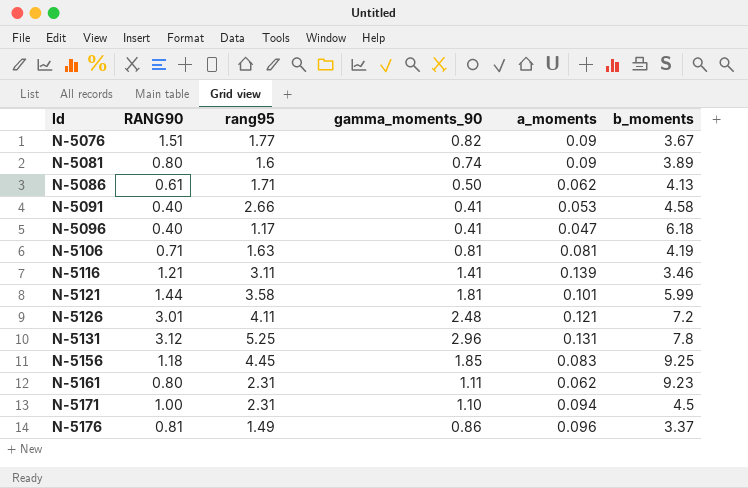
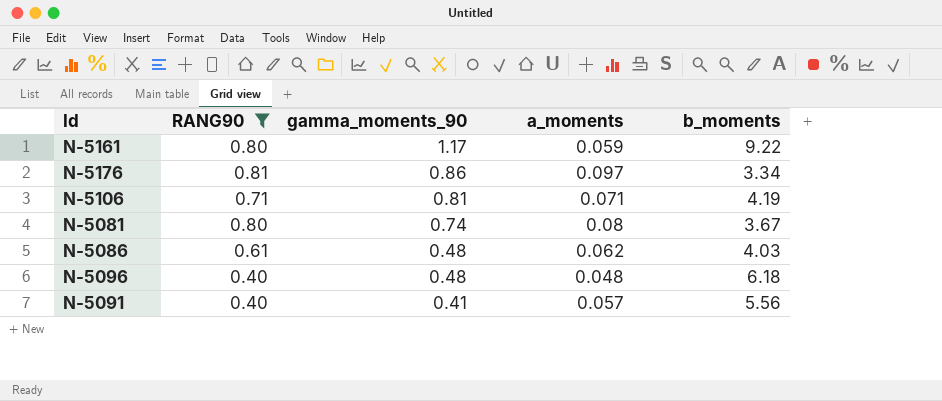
filter: none -> RANG90 <= 0.81
row order: Id ascending -> gamma_moments_90 descending
column rang95 | position: 3 -> none
N-5161 | gamma_moments_90: 1.11 -> 1.17
N-5161 | a_moments: 0.062 -> 0.059
N-5161 | b_moments: 9.23 -> 9.22
N-5176 | a_moments: 0.096 -> 0.097
N-5176 | b_moments: 3.37 -> 3.34
N-5106 | a_moments: 0.081 -> 0.071
N-5081 | a_moments: 0.09 -> 0.08
N-5081 | b_moments: 3.89 -> 3.67
N-5086 | gamma_moments_90: 0.50 -> 0.48
N-5086 | b_moments: 4.13 -> 4.03
N-5096 | gamma_moments_90: 0.41 -> 0.48
N-5096 | a_moments: 0.047 -> 0.048
N-5091 | a_moments: 0.053 -> 0.057
N-5091 | b_moments: 4.58 -> 5.56

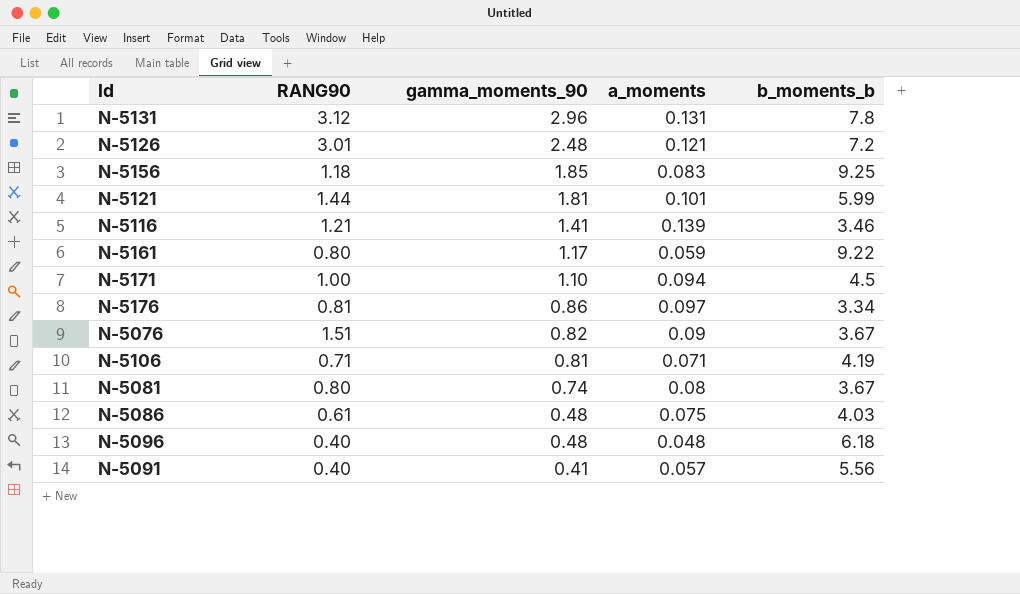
filter: RANG90 <= 0.81 -> none
column name: b_moments -> b_moments_b
N-5086 | a_moments: 0.062 -> 0.075

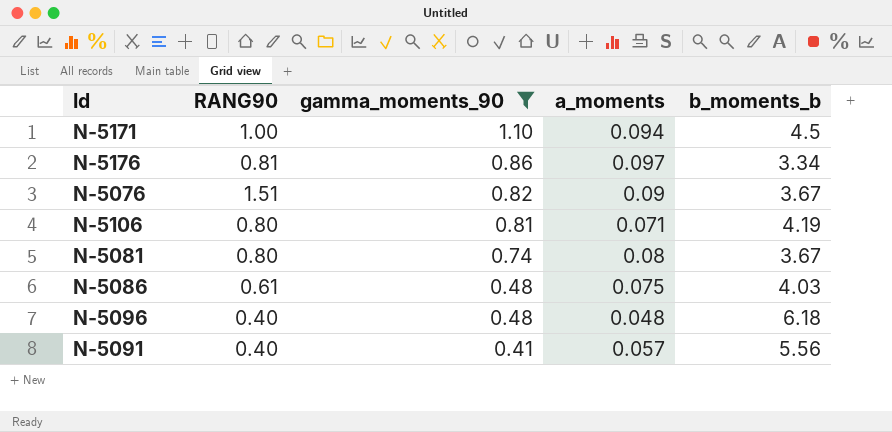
filter: none -> gamma_moments_90 <= 1.10
N-5106 | RANG90: 0.71 -> 0.80

